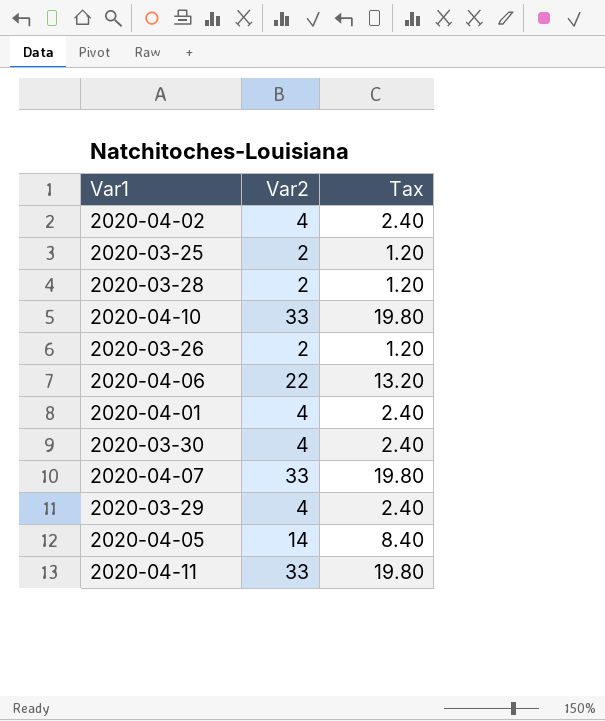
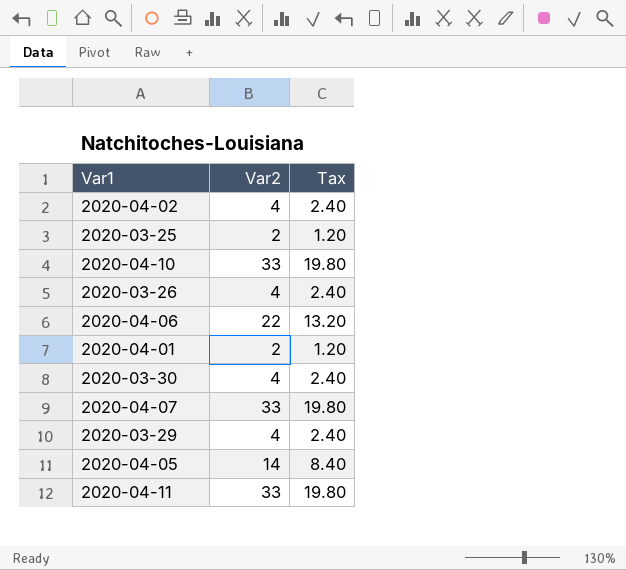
row 2020-03-28: 2 | 1.20 -> none
2020-03-26 | Var2: 2 -> 4
2020-03-26 | Tax: 1.20 -> 2.40
2020-04-01 | Var2: 4 -> 2
2020-04-01 | Tax: 2.40 -> 1.20

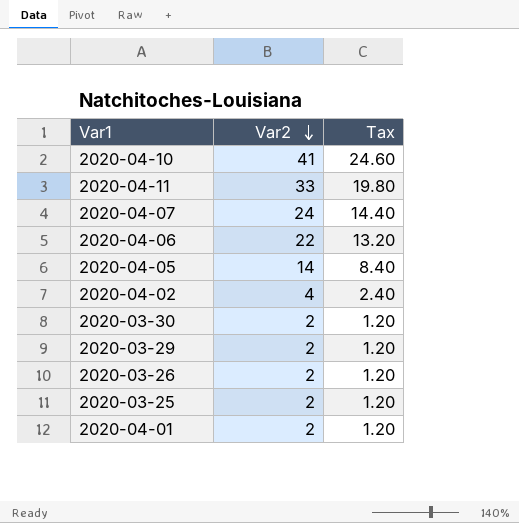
row order: none -> Var2 descending
2020-04-10 | Var2: 33 -> 41
2020-04-10 | Tax: 19.80 -> 24.60
2020-04-07 | Var2: 33 -> 24
2020-04-07 | Tax: 19.80 -> 14.40
2020-03-30 | Var2: 4 -> 2
2020-03-30 | Tax: 2.40 -> 1.20
2020-03-29 | Var2: 4 -> 2
2020-03-29 | Tax: 2.40 -> 1.20
2020-03-26 | Var2: 4 -> 2
2020-03-26 | Tax: 2.40 -> 1.20

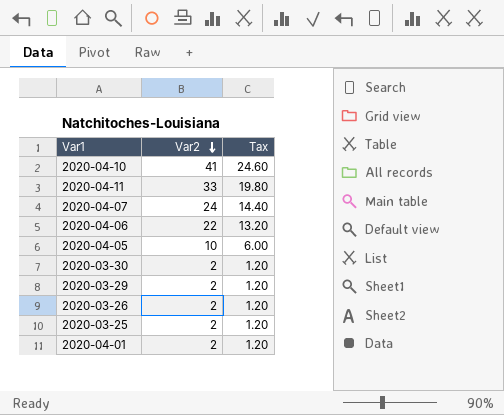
row 2020-04-02: 4 | 2.40 -> none
2020-04-05 | Var2: 14 -> 10
2020-04-05 | Tax: 8.40 -> 6.00

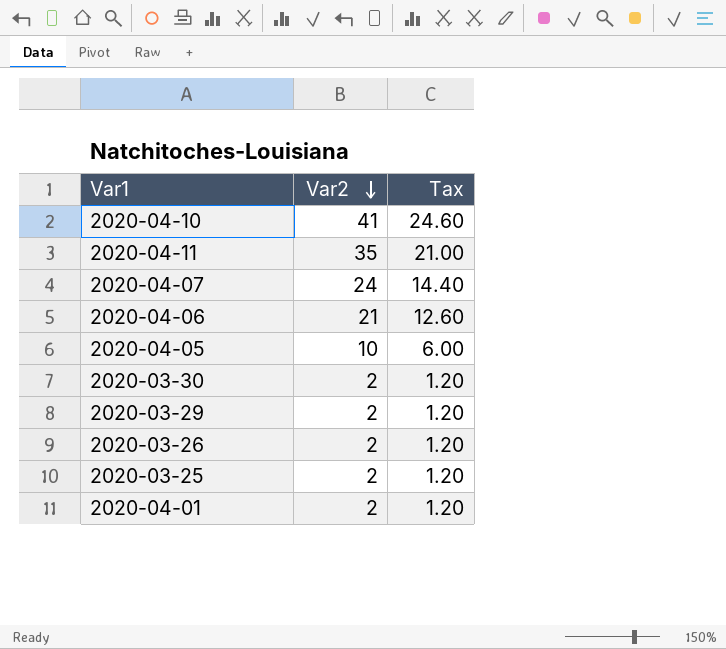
2020-04-11 | Var2: 33 -> 35
2020-04-11 | Tax: 19.80 -> 21.00
2020-04-06 | Var2: 22 -> 21
2020-04-06 | Tax: 13.20 -> 12.60

